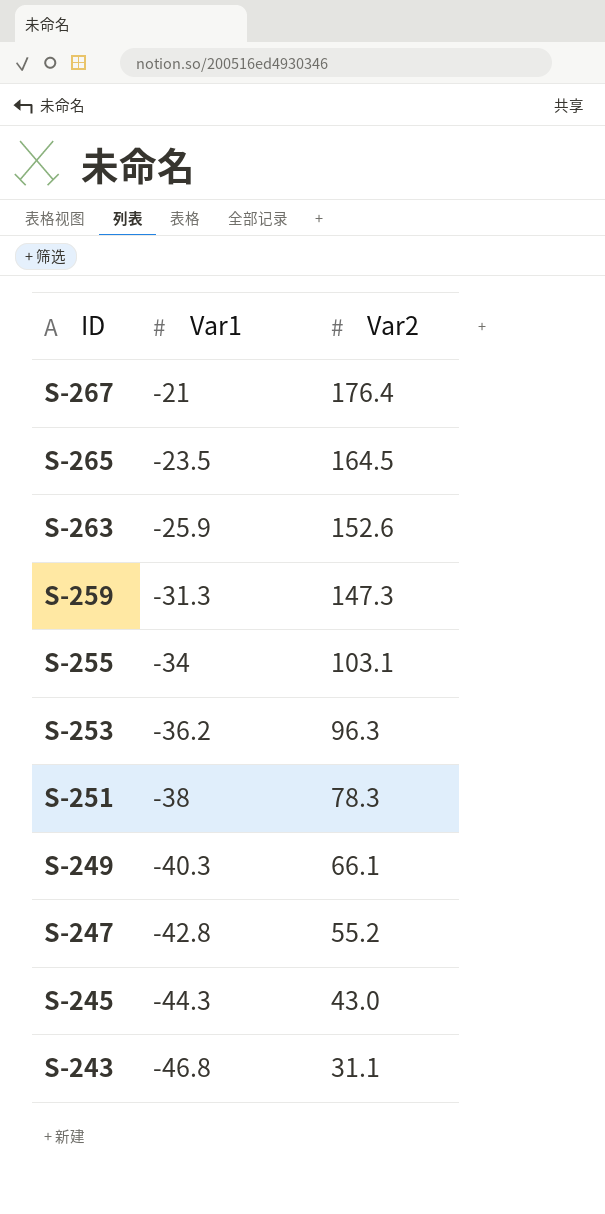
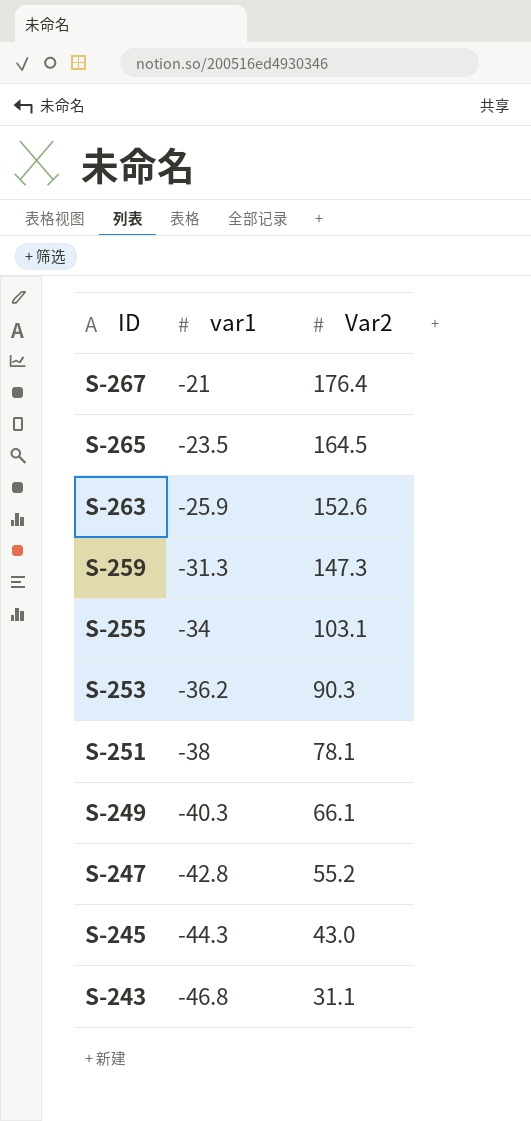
column name: Var1 -> var1
S-253 | Var2: 96.3 -> 90.3
S-251 | Var2: 78.3 -> 78.1

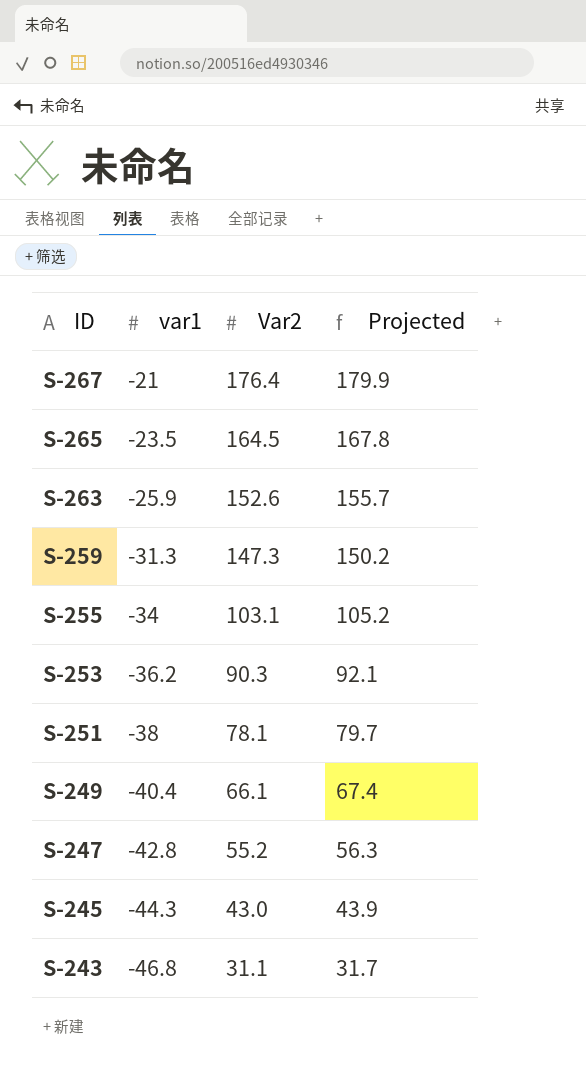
column Projected | formula: none -> [Var2] * 1.02
S-249 | var1: -40.3 -> -40.4

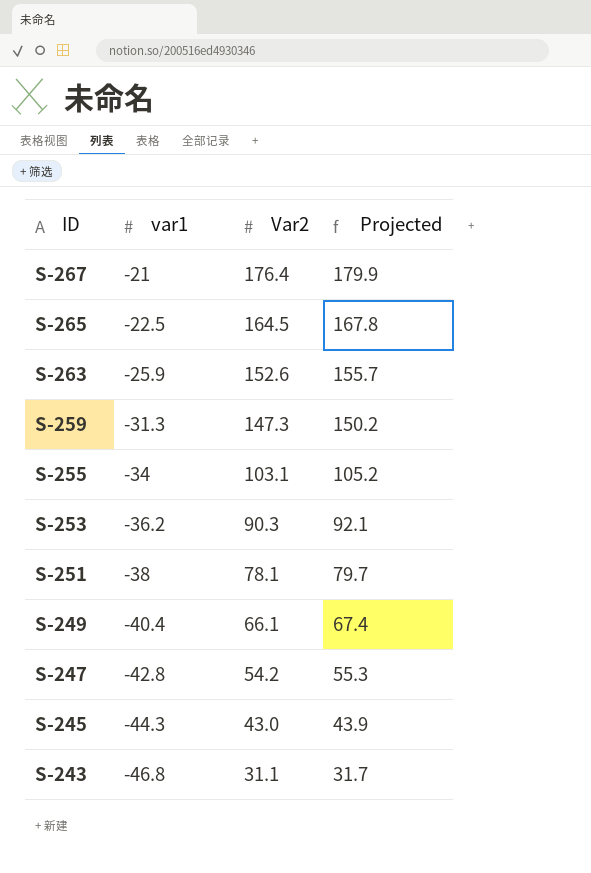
S-265 | var1: -23.5 -> -22.5
S-247 | Var2: 55.2 -> 54.2
S-247 | Projected: 56.3 -> 55.3

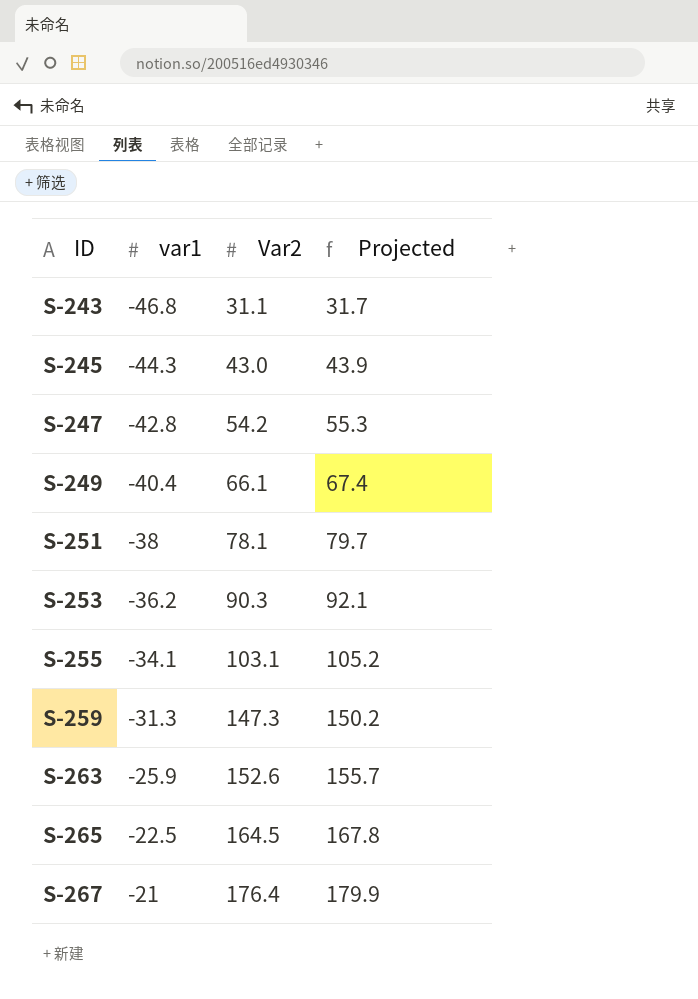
row order: ID descending -> ID ascending
S-255 | var1: -34 -> -34.1

